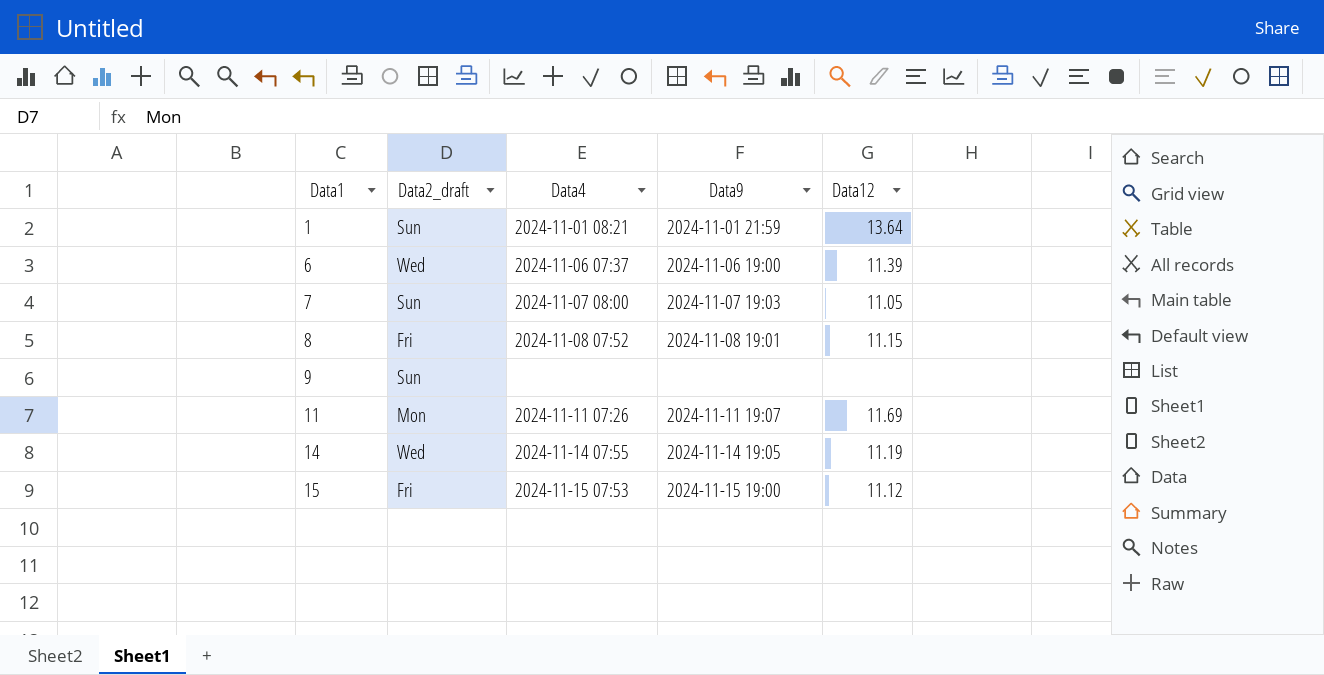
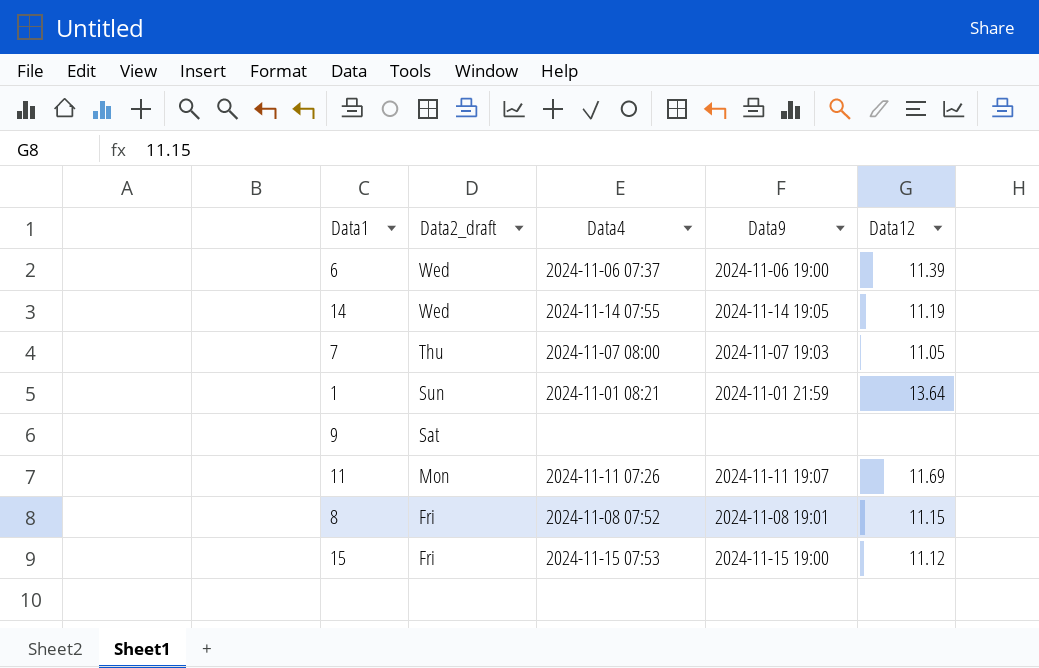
row order: Data1 ascending -> Data2_draft descending
7 | Data2_draft: Sun -> Thu
9 | Data2_draft: Sun -> Sat

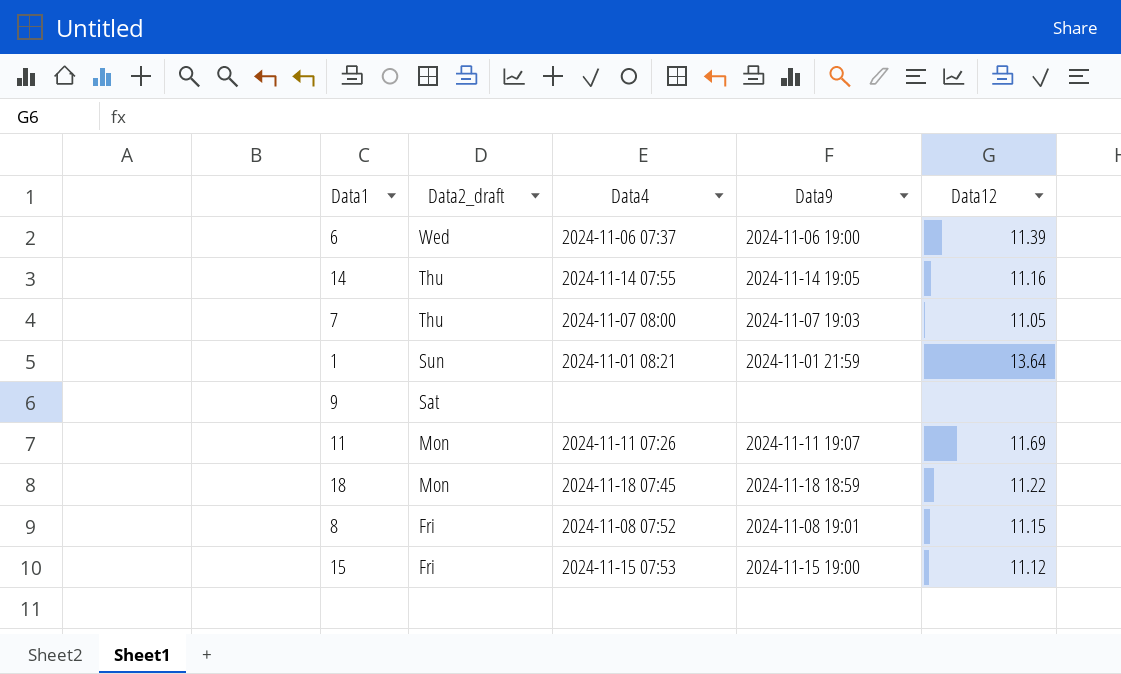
14 | Data2_draft: Wed -> Thu
14 | Data12: 11.19 -> 11.16
row 18: none -> Mon | 2024-11-18 07:45 | 2024-11-18 18:59 | 11.22

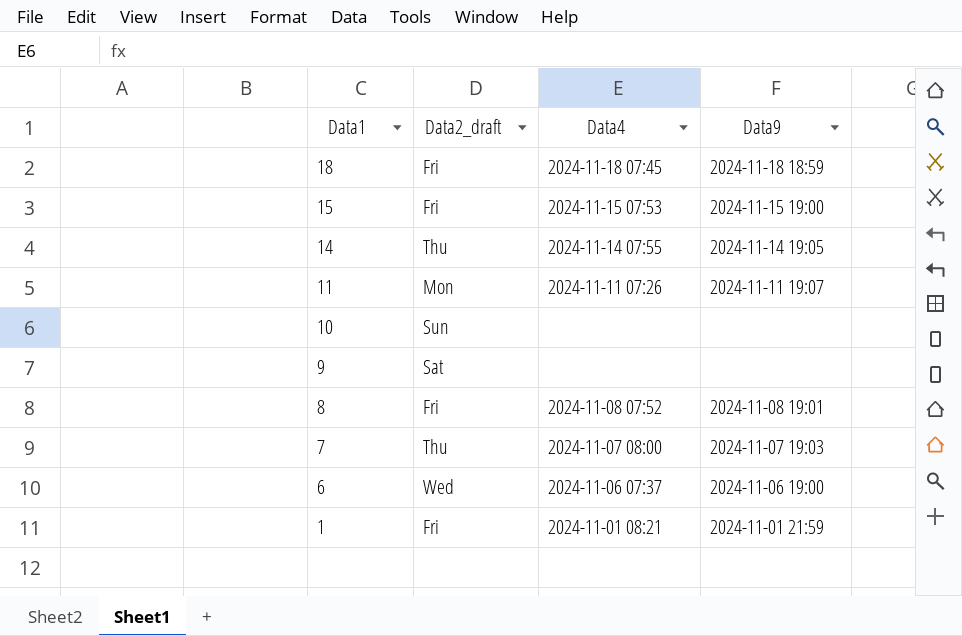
row order: Data2_draft descending -> Data1 descending
column Data12 | position: 5 -> none
18 | Data2_draft: Mon -> Fri
row 10: none -> Sun | none | none
1 | Data2_draft: Sun -> Fri

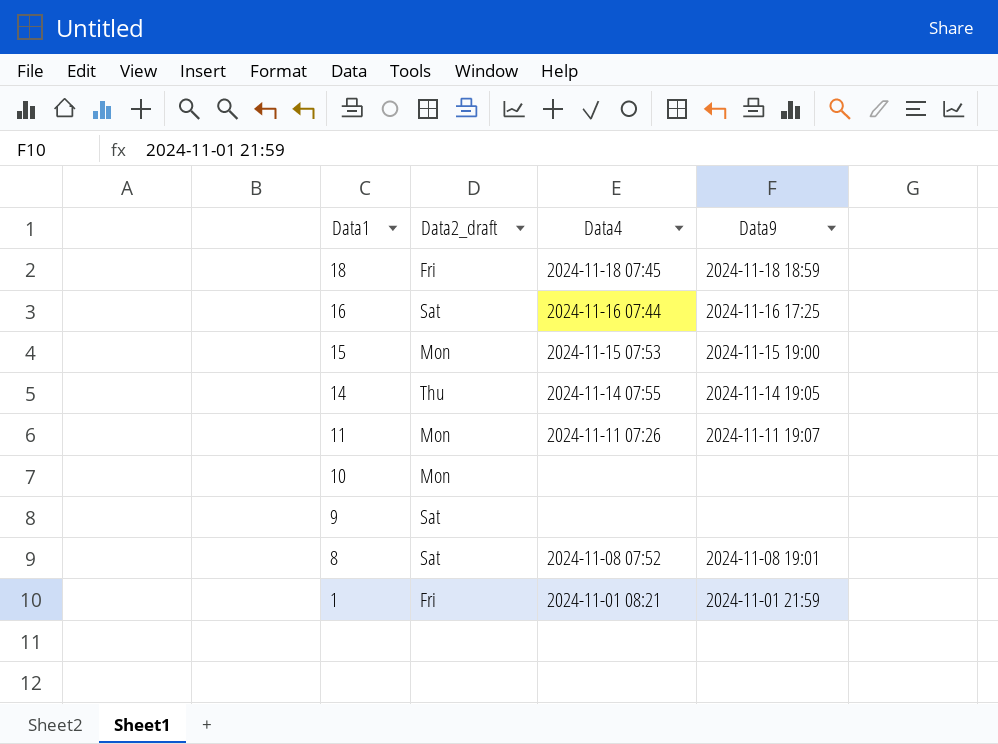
row 7: Thu | 2024-11-07 08:00 | 2024-11-07 19:03 -> none
row 6: Wed | 2024-11-06 07:37 | 2024-11-06 19:00 -> none
row 16: none -> Sat | 2024-11-16 07:44 | 2024-11-16 17:25
15 | Data2_draft: Fri -> Mon
10 | Data2_draft: Sun -> Mon
8 | Data2_draft: Fri -> Sat

